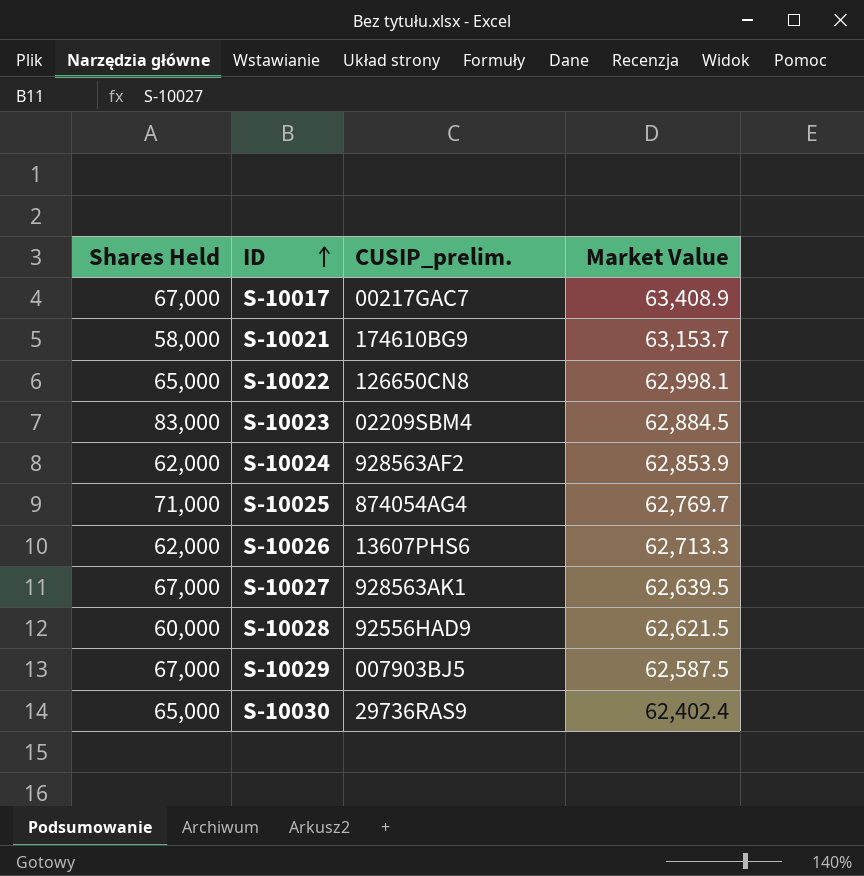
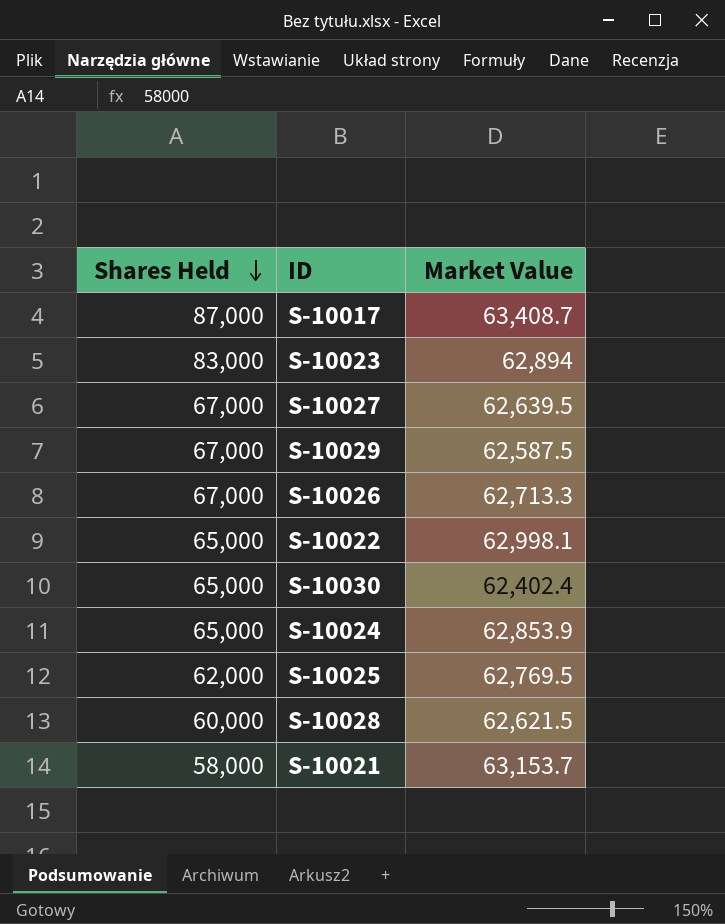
row order: ID ascending -> Shares Held descending
column CUSIP_prelim. | position: 3 -> none
S-10017 | Shares Held: 67,000 -> 87,000
S-10017 | Market Value: 63,408.9 -> 63,408.7
S-10023 | Market Value: 62,884.5 -> 62,894
S-10026 | Shares Held: 62,000 -> 67,000
S-10024 | Shares Held: 62,000 -> 65,000
S-10025 | Shares Held: 71,000 -> 62,000
S-10025 | Market Value: 62,769.7 -> 62,769.5

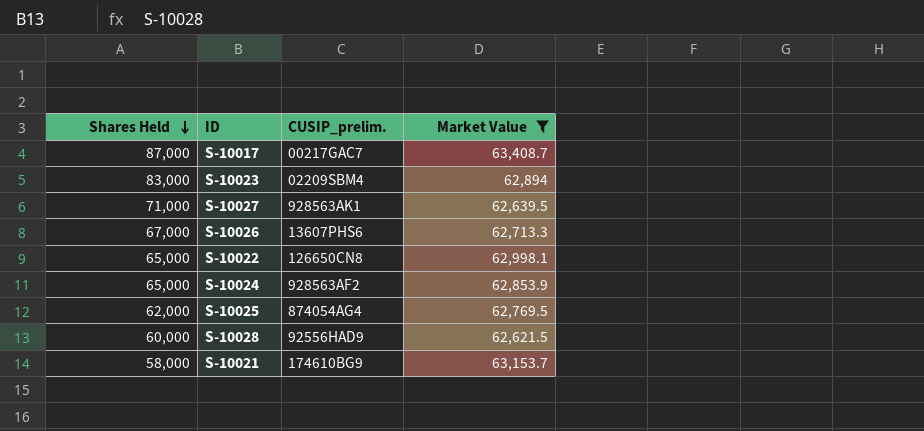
filter: none -> Market Value >= 62,621.5
column CUSIP_prelim. | position: none -> 3
S-10027 | Shares Held: 67,000 -> 71,000

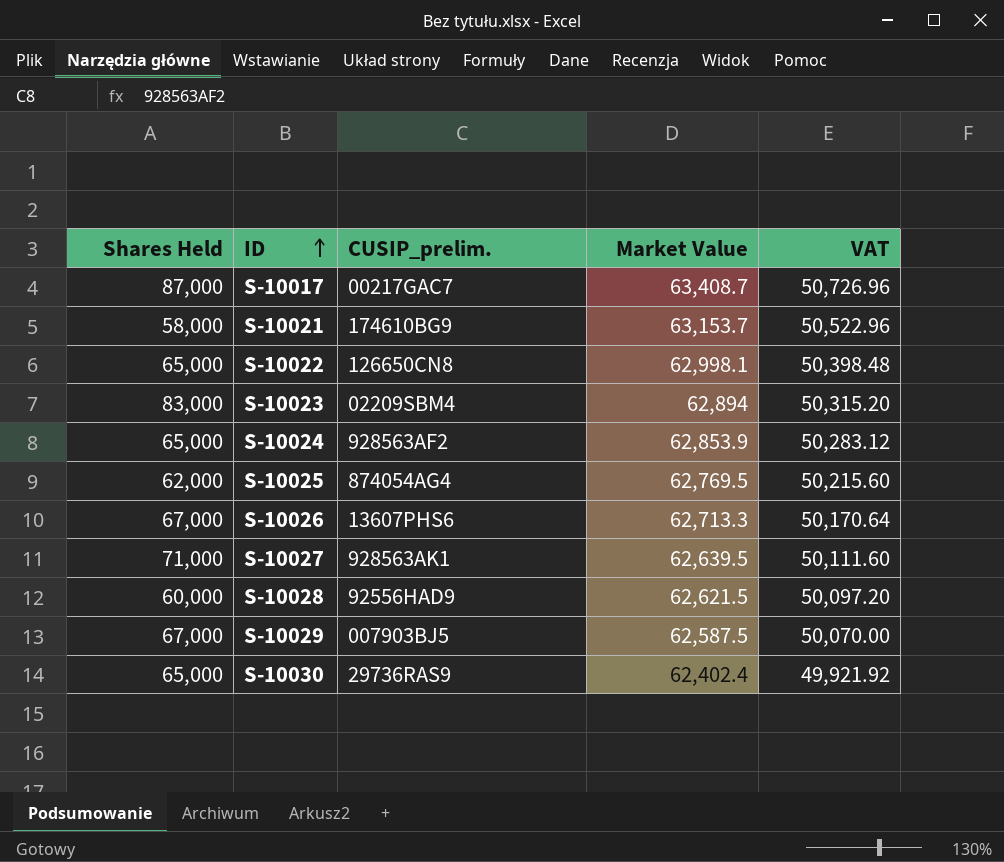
filter: Market Value >= 62,621.5 -> none
row order: Shares Held descending -> ID ascending
column VAT | formula: none -> [Market Value] * 0.8

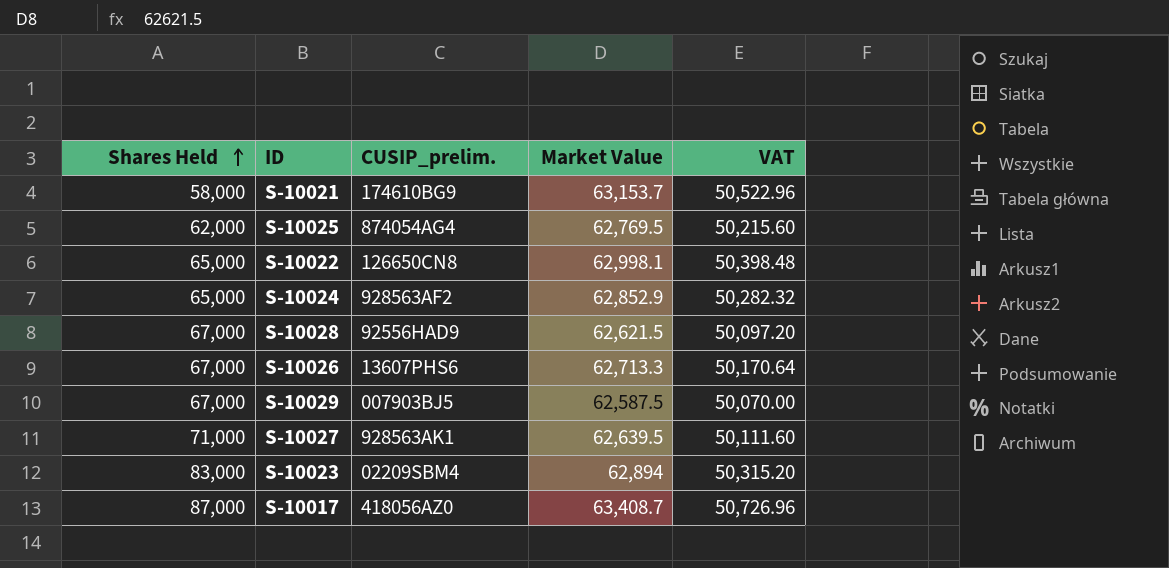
row order: ID ascending -> Shares Held ascending
row S-10030: 65,000 | 29736RAS9 | 62,402.4 | 49,921.92 -> none
S-10024 | Market Value: 62,853.9 -> 62,852.9
S-10024 | VAT: 50,283.12 -> 50,282.32
S-10028 | Shares Held: 60,000 -> 67,000
S-10017 | CUSIP_prelim.: 00217GAC7 -> 418056AZ0

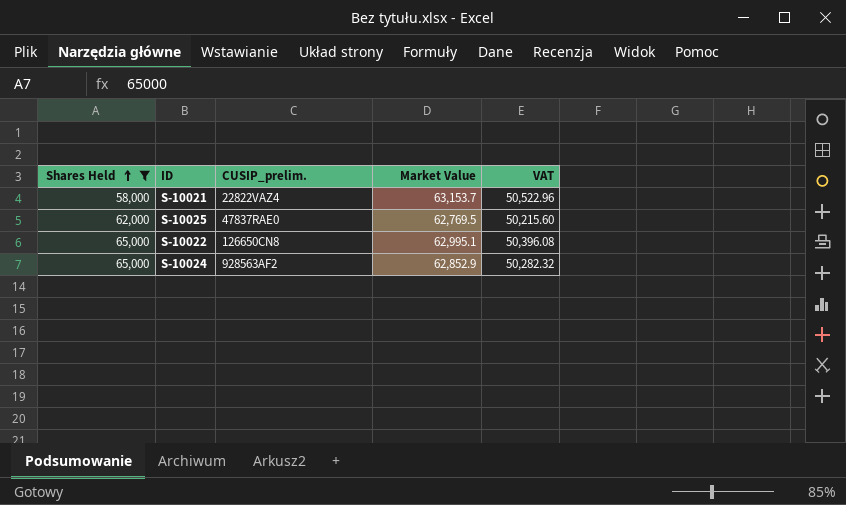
filter: none -> Shares Held <= 65,000
S-10021 | CUSIP_prelim.: 174610BG9 -> 22822VAZ4
S-10025 | CUSIP_prelim.: 874054AG4 -> 47837RAE0
S-10022 | Market Value: 62,998.1 -> 62,995.1
S-10022 | VAT: 50,398.48 -> 50,396.08

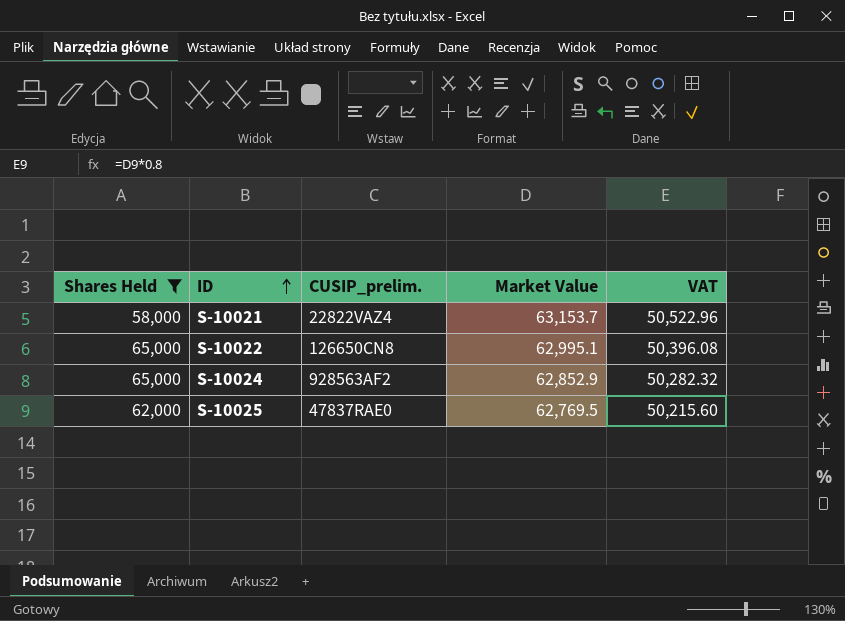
row order: Shares Held ascending -> ID ascending

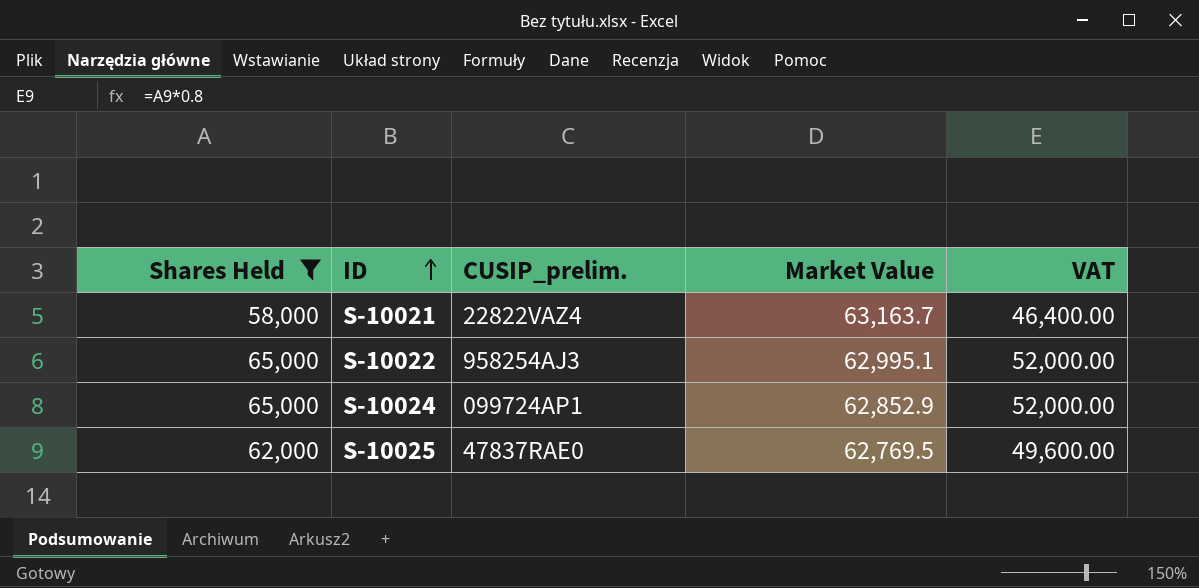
column VAT | formula: [Market Value] * 0.8 -> [Shares Held] * 0.8
S-10021 | Market Value: 63,153.7 -> 63,163.7
S-10022 | CUSIP_prelim.: 126650CN8 -> 958254AJ3
S-10024 | CUSIP_prelim.: 928563AF2 -> 099724AP1

